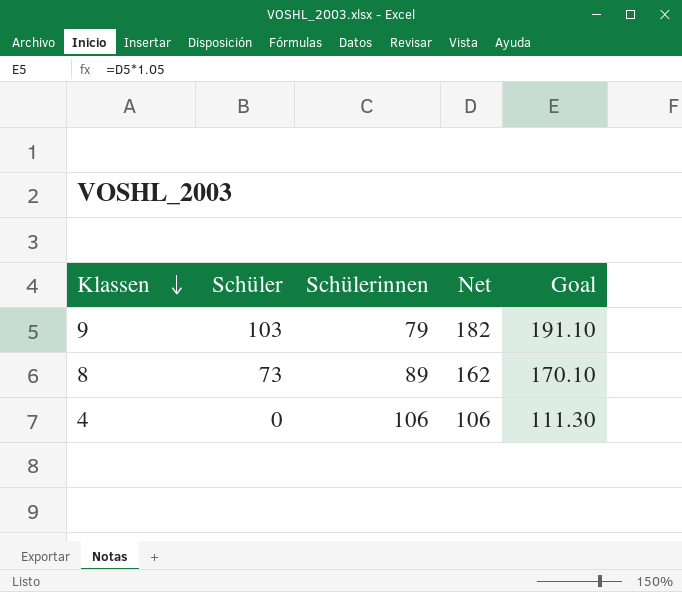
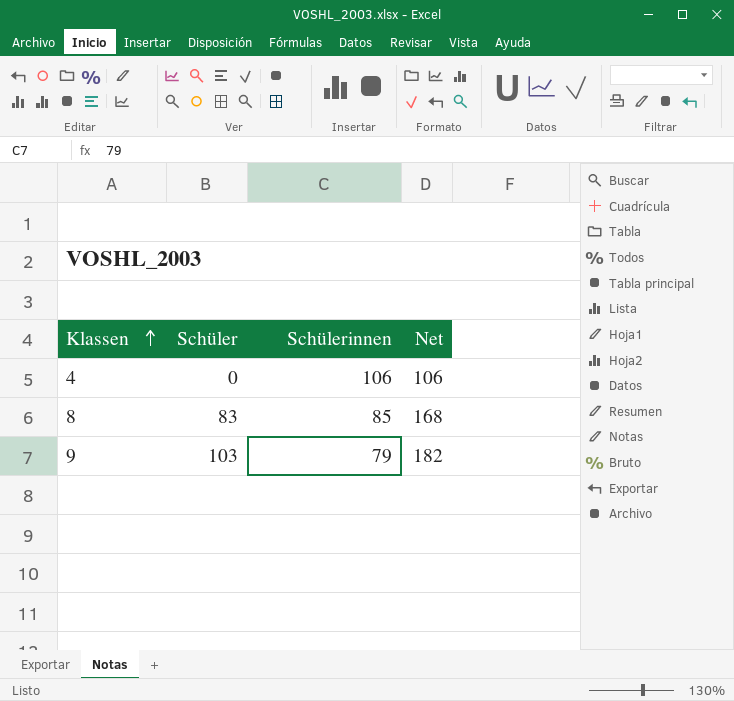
row order: Klassen descending -> Klassen ascending
column Goal | formula: [Net] * 1.05 -> none
8 | Schüler: 73 -> 83
8 | Schülerinnen: 89 -> 85
8 | Net: 162 -> 168

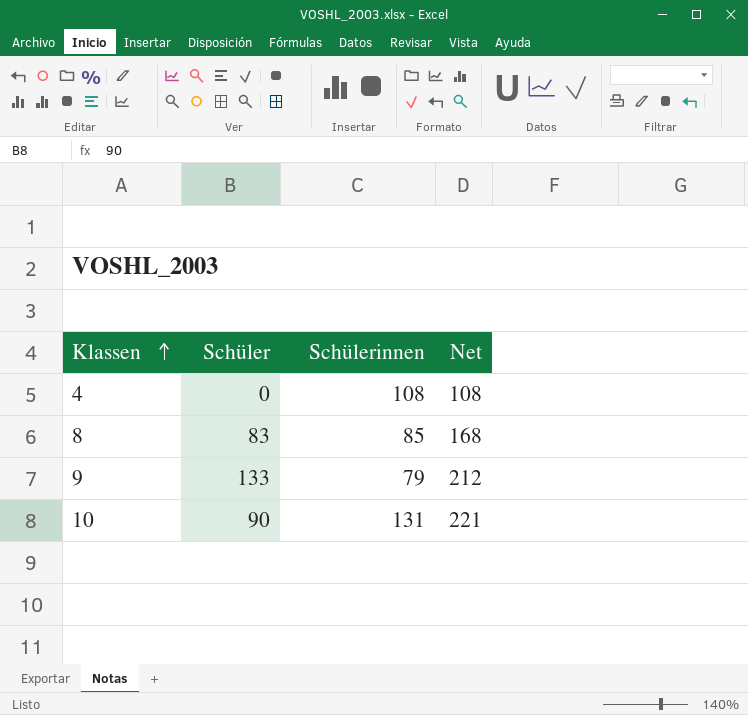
4 | Schülerinnen: 106 -> 108
4 | Net: 106 -> 108
9 | Schüler: 103 -> 133
9 | Net: 182 -> 212
row 10: none -> 90 | 131 | 221

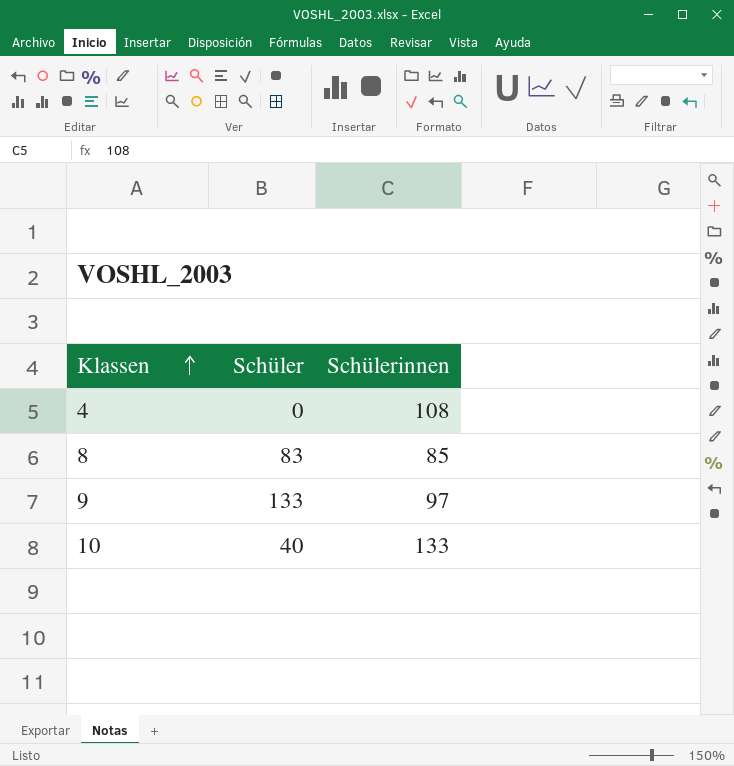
column Net | formula: [Schüler] + [Schülerinnen] -> none
9 | Schülerinnen: 79 -> 97
10 | Schüler: 90 -> 40
10 | Schülerinnen: 131 -> 133

